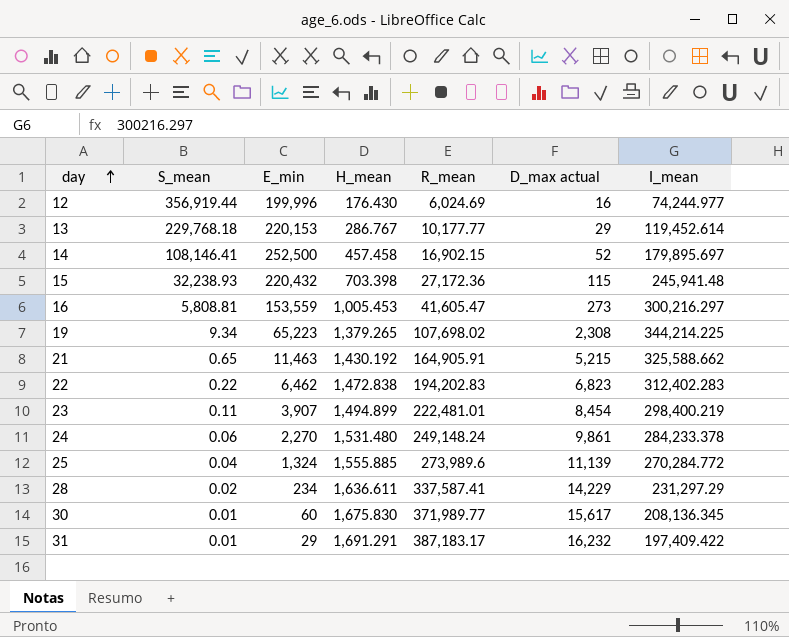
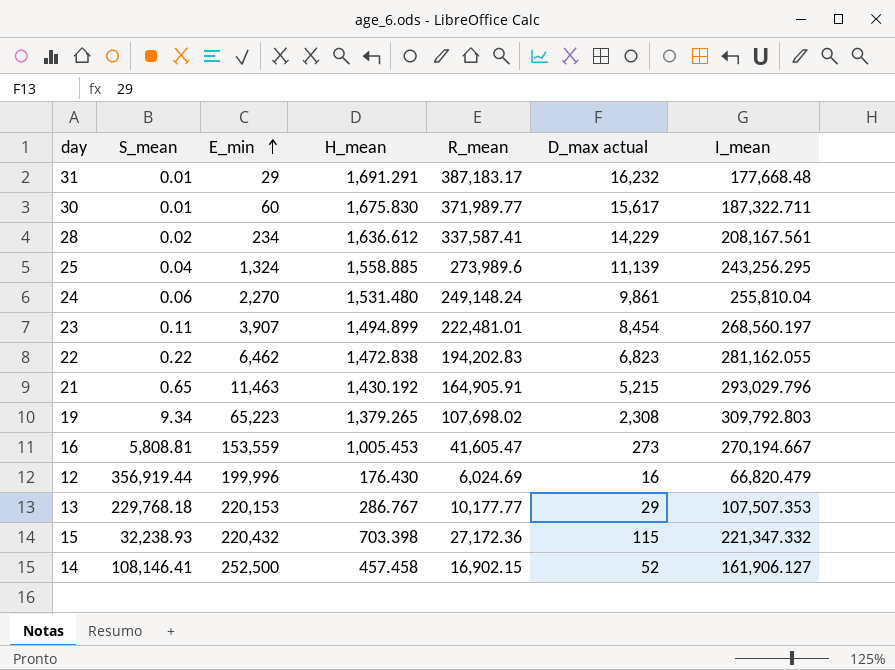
row order: day ascending -> E_min ascending
31 | I_mean: 197,409.422 -> 177,668.48
30 | I_mean: 208,136.345 -> 187,322.711
28 | H_mean: 1,636.611 -> 1,636.612
28 | I_mean: 231,297.29 -> 208,167.561
25 | H_mean: 1,555.885 -> 1,558.885
25 | I_mean: 270,284.772 -> 243,256.295
24 | I_mean: 284,233.378 -> 255,810.04
23 | I_mean: 298,400.219 -> 268,560.197
22 | I_mean: 312,402.283 -> 281,162.055
21 | I_mean: 325,588.662 -> 293,029.796
19 | I_mean: 344,214.225 -> 309,792.803
16 | I_mean: 300,216.297 -> 270,194.667
12 | I_mean: 74,244.977 -> 66,820.479
13 | I_mean: 119,452.614 -> 107,507.353
15 | I_mean: 245,941.48 -> 221,347.332
14 | I_mean: 179,895.697 -> 161,906.127

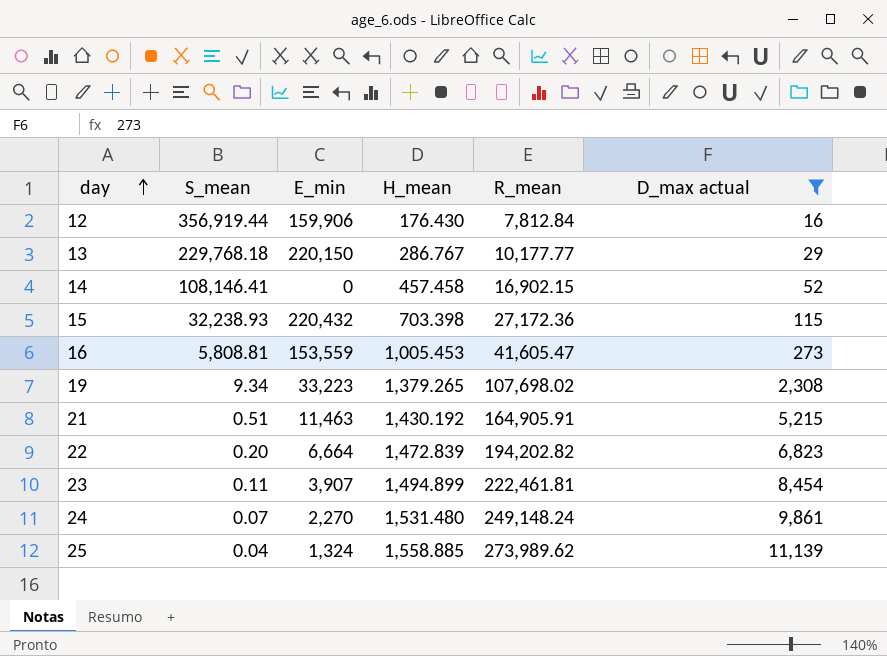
filter: none -> D_max actual <= 11,139
row order: E_min ascending -> day ascending
column I_mean | position: 7 -> none
12 | E_min: 199,996 -> 159,906
12 | R_mean: 6,024.69 -> 7,812.84
13 | E_min: 220,153 -> 220,150
14 | E_min: 252,500 -> 0
19 | E_min: 65,223 -> 33,223
21 | S_mean: 0.65 -> 0.51
22 | S_mean: 0.22 -> 0.20
22 | E_min: 6,462 -> 6,664
22 | H_mean: 1,472.838 -> 1,472.839
22 | R_mean: 194,202.83 -> 194,202.82
23 | R_mean: 222,481.01 -> 222,461.81
24 | S_mean: 0.06 -> 0.07
25 | R_mean: 273,989.6 -> 273,989.62

